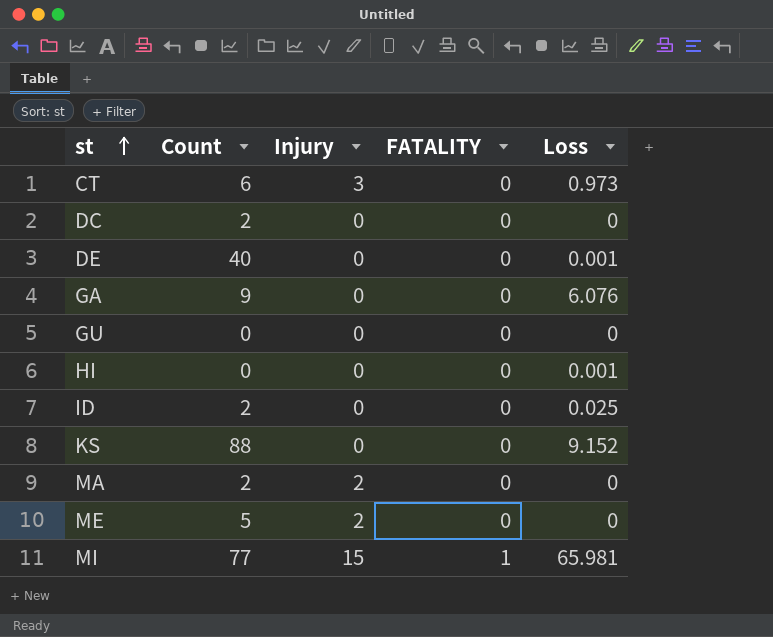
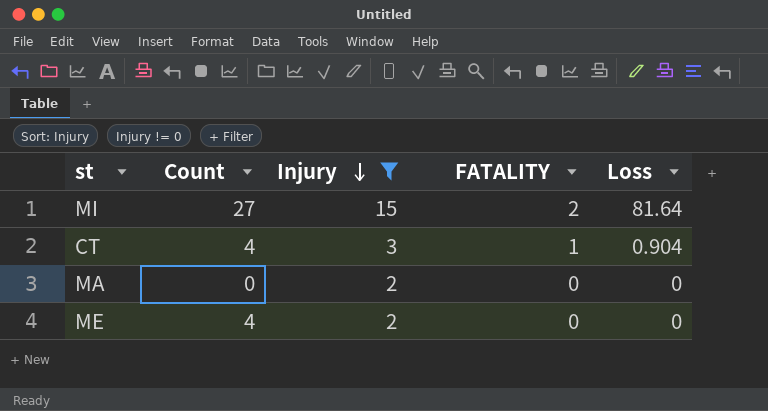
filter: none -> Injury != 0
row order: st ascending -> Injury descending
MI | Count: 77 -> 27
MI | FATALITY: 1 -> 2
MI | Loss: 65.981 -> 81.64
CT | Count: 6 -> 4
CT | FATALITY: 0 -> 1
CT | Loss: 0.973 -> 0.904
MA | Count: 2 -> 0
ME | Count: 5 -> 4

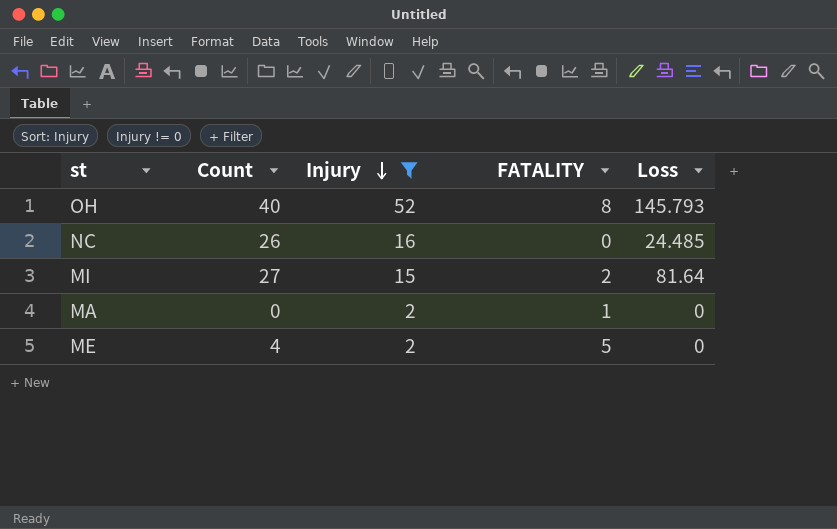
row CT: 4 | 3 | 1 | 0.904 -> none
row OH: none -> 40 | 52 | 8 | 145.793
row NC: none -> 26 | 16 | 0 | 24.485
MA | FATALITY: 0 -> 1
ME | FATALITY: 0 -> 5

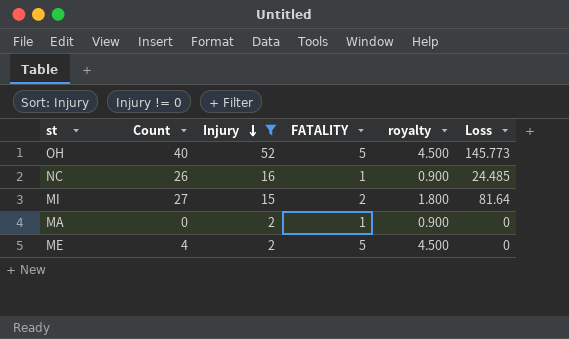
column royalty | formula: none -> [FATALITY] * 0.9
OH | FATALITY: 8 -> 5
OH | Loss: 145.793 -> 145.773
NC | FATALITY: 0 -> 1

